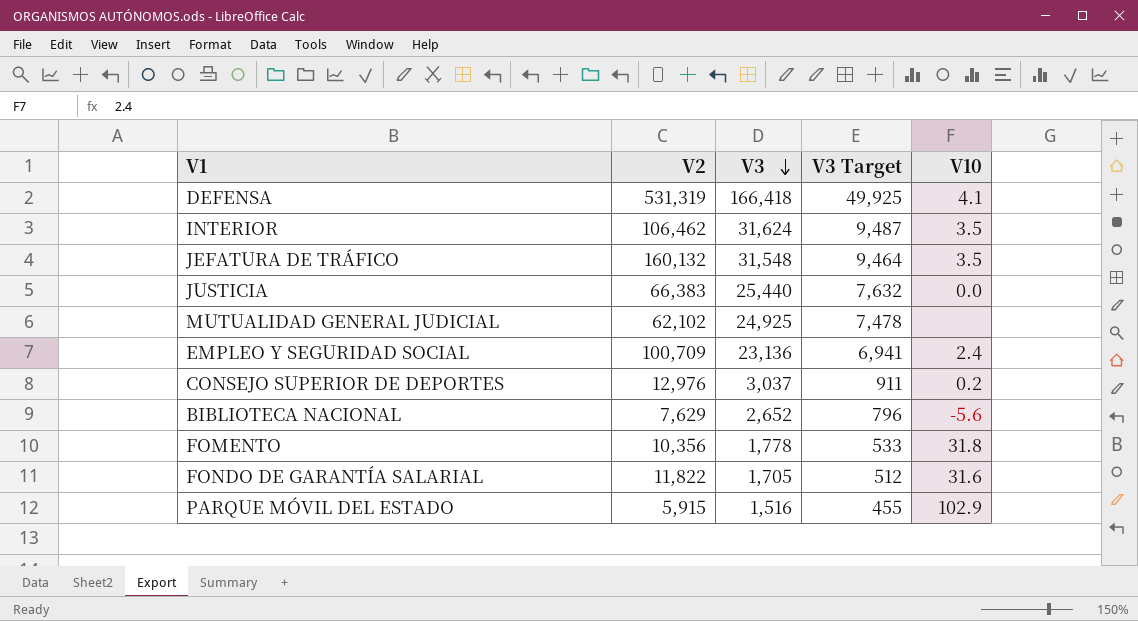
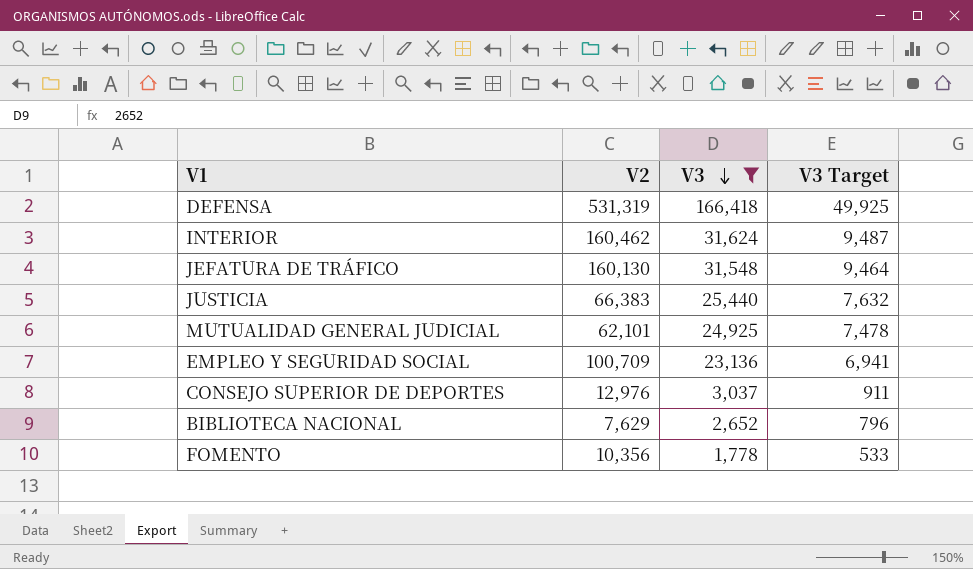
filter: none -> V3 >= 1,778
column V10 | position: 5 -> none
INTERIOR | V2: 106,462 -> 160,462
JEFATURA DE TRÁFICO | V2: 160,132 -> 160,130
MUTUALIDAD GENERAL JUDICIAL | V2: 62,102 -> 62,101

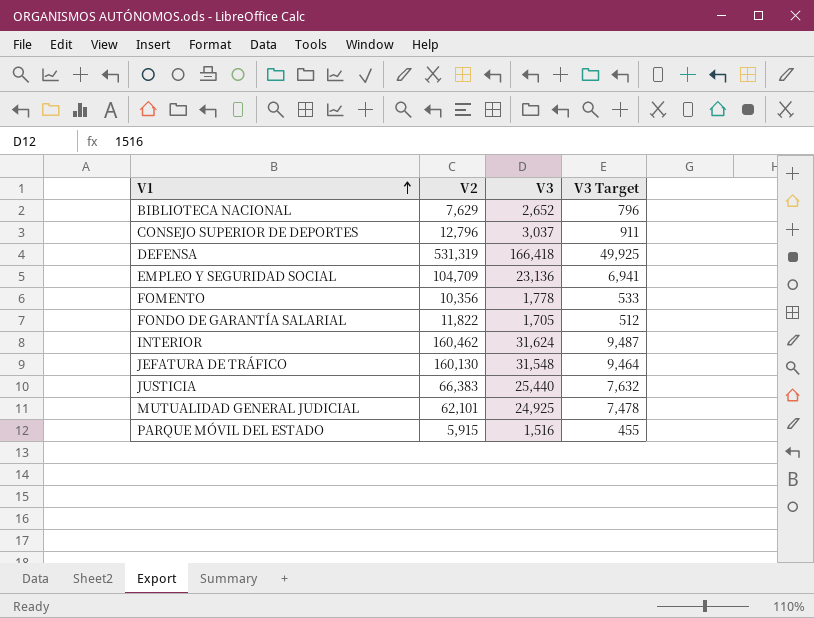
filter: V3 >= 1,778 -> none
row order: V3 descending -> V1 ascending
CONSEJO SUPERIOR DE DEPORTES | V2: 12,976 -> 12,796
EMPLEO Y SEGURIDAD SOCIAL | V2: 100,709 -> 104,709

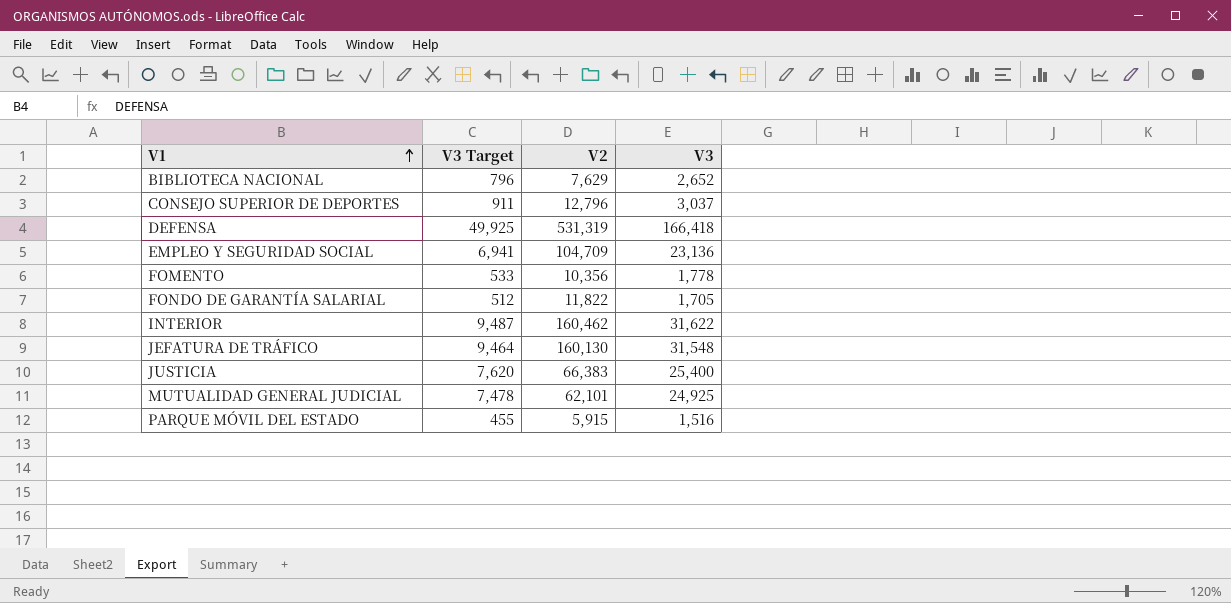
column V3 Target | position: 4 -> 2
INTERIOR | V3: 31,624 -> 31,622
JUSTICIA | V3 Target: 7,632 -> 7,620
JUSTICIA | V3: 25,440 -> 25,400

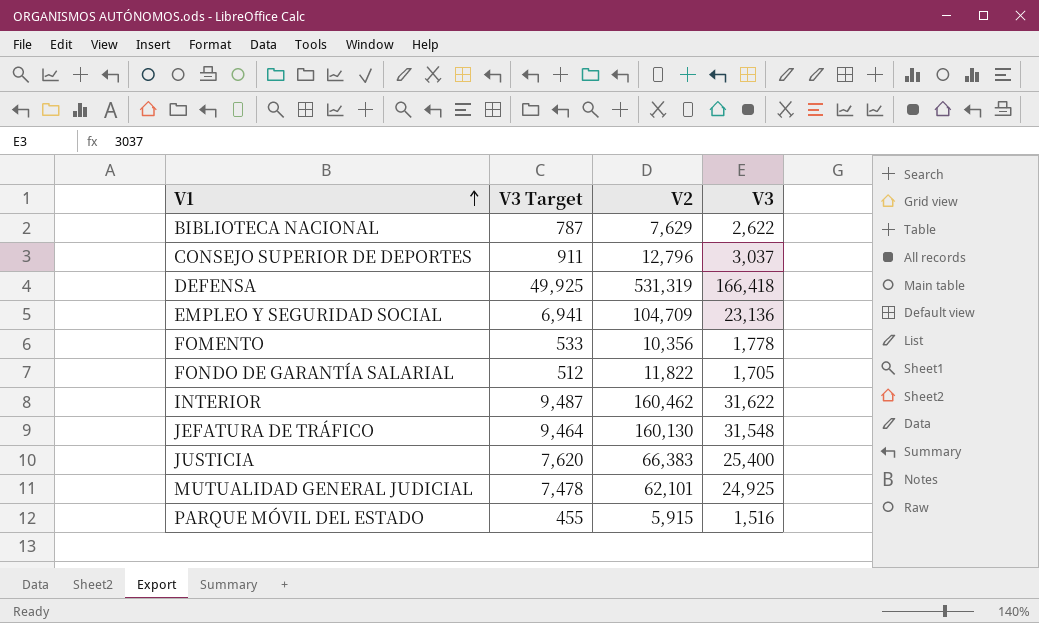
BIBLIOTECA NACIONAL | V3 Target: 796 -> 787
BIBLIOTECA NACIONAL | V3: 2,652 -> 2,622

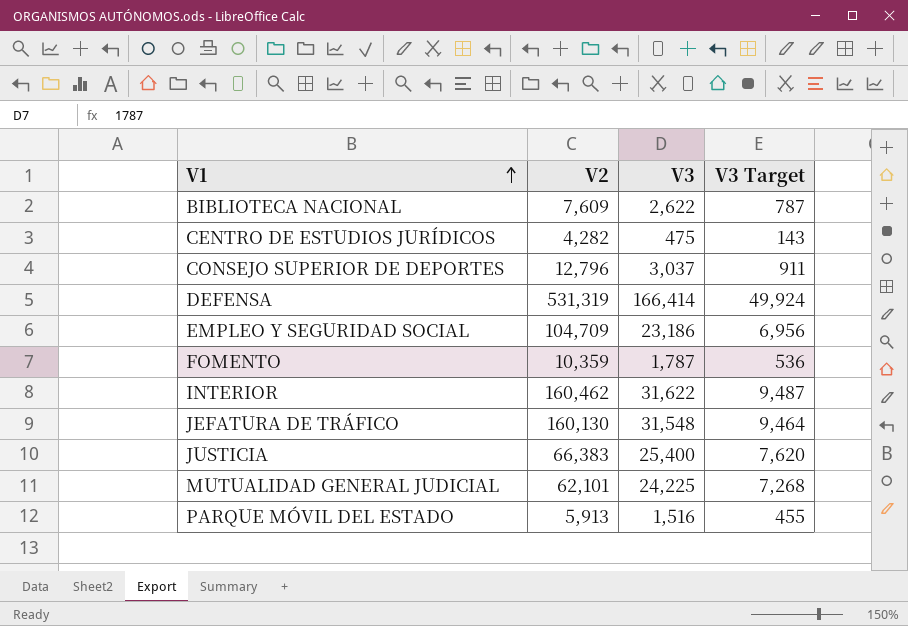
column V3 Target | position: 2 -> 4
row FONDO DE GARANTÍA SALARIAL: 512 | 11,822 | 1,705 -> none
BIBLIOTECA NACIONAL | V2: 7,629 -> 7,609
row CENTRO DE ESTUDIOS JURÍDICOS: none -> 4,282 | 475 | 143
DEFENSA | V3: 166,418 -> 166,414
DEFENSA | V3 Target: 49,925 -> 49,924
EMPLEO Y SEGURIDAD SOCIAL | V3: 23,136 -> 23,186
EMPLEO Y SEGURIDAD SOCIAL | V3 Target: 6,941 -> 6,956
FOMENTO | V2: 10,356 -> 10,359
FOMENTO | V3: 1,778 -> 1,787
FOMENTO | V3 Target: 533 -> 536
MUTUALIDAD GENERAL JUDICIAL | V3: 24,925 -> 24,225
MUTUALIDAD GENERAL JUDICIAL | V3 Target: 7,478 -> 7,268
PARQUE MÓVIL DEL ESTADO | V2: 5,915 -> 5,913

